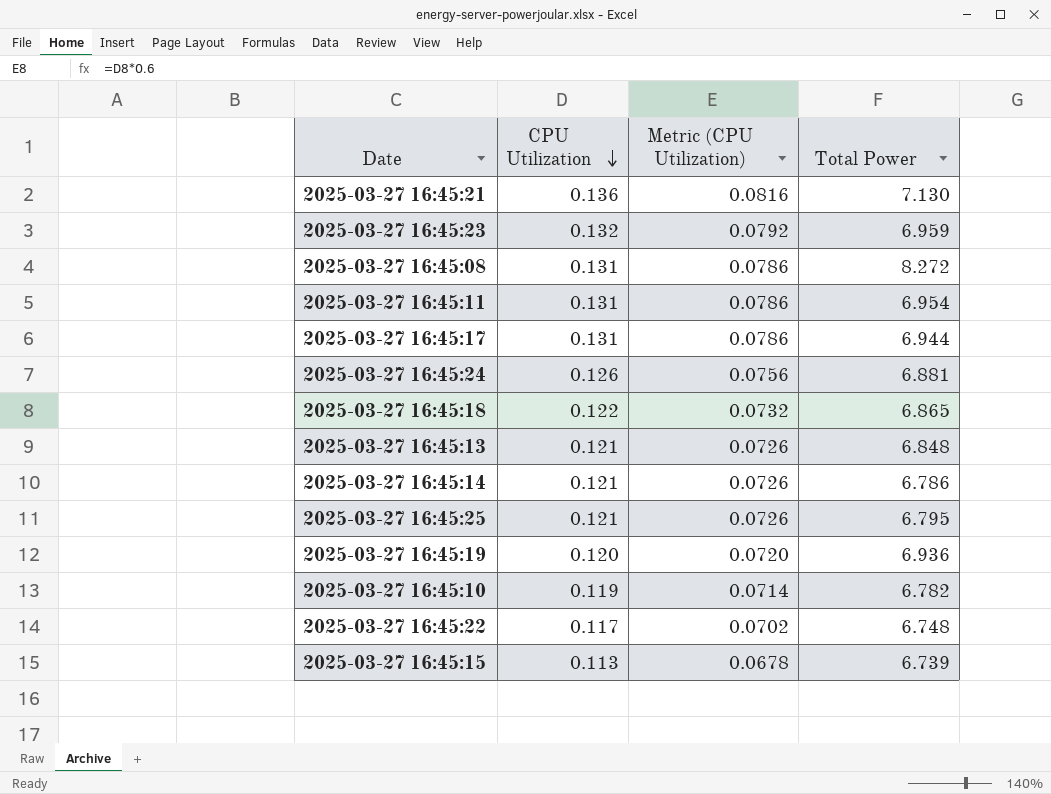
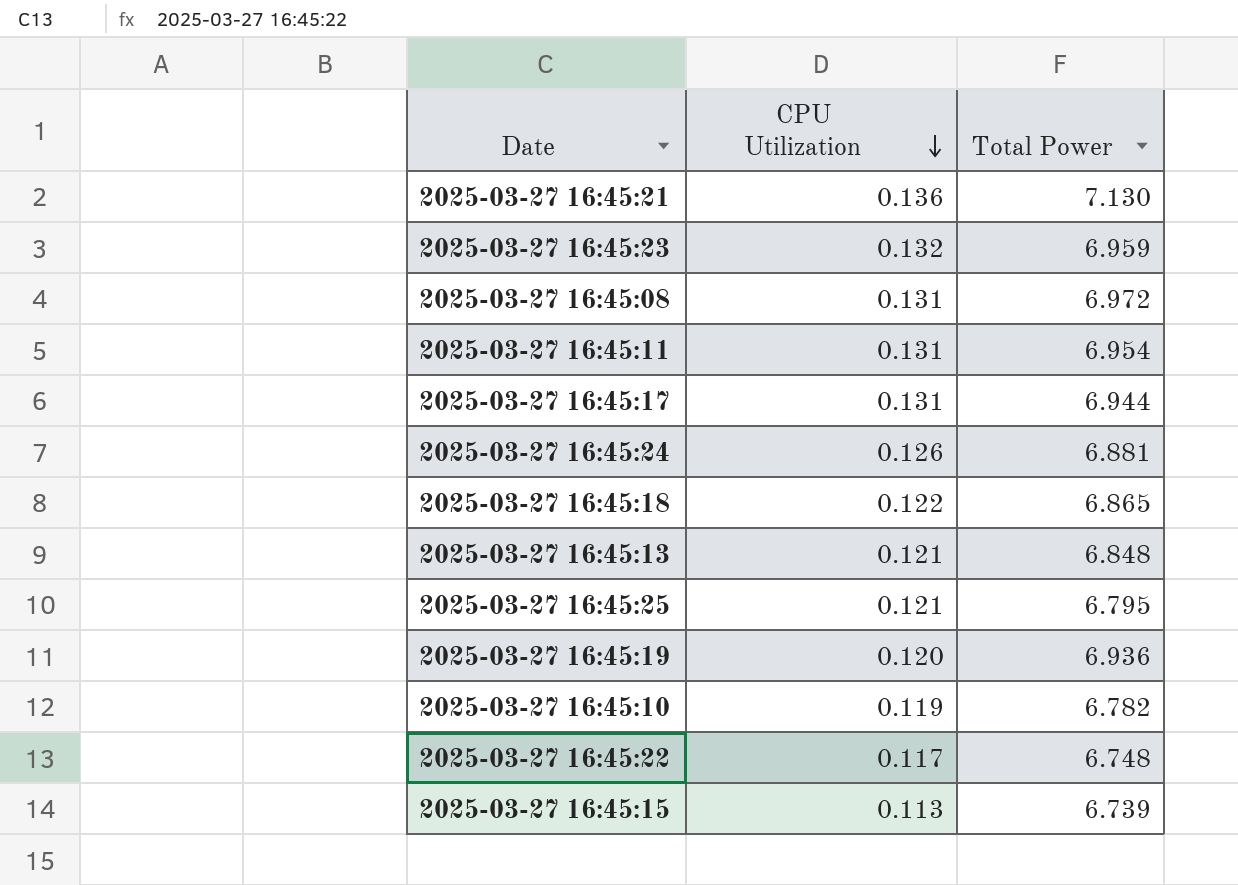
column Metric (CPU Utilization) | formula: [CPU Utilization] * 0.6 -> none
row 2025-03-27 16:45:14: 0.121 | 0.0726 | 6.786 -> none
2025-03-27 16:45:08 | Total Power: 8.272 -> 6.972

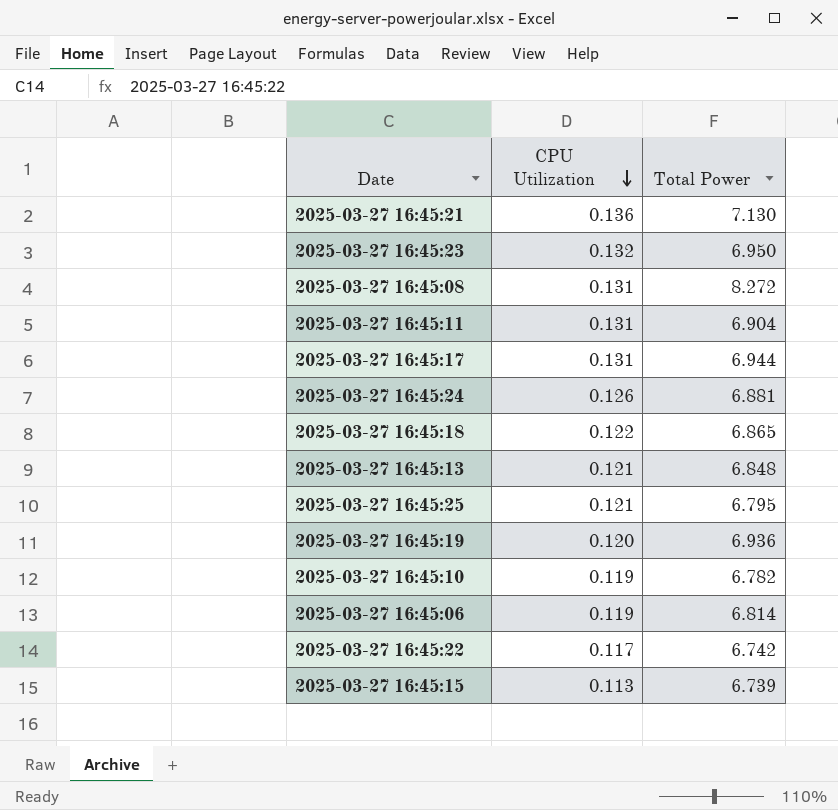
2025-03-27 16:45:23 | Total Power: 6.959 -> 6.950
2025-03-27 16:45:08 | Total Power: 6.972 -> 8.272
2025-03-27 16:45:11 | Total Power: 6.954 -> 6.904
row 2025-03-27 16:45:06: none -> 0.119 | 6.814
2025-03-27 16:45:22 | Total Power: 6.748 -> 6.742

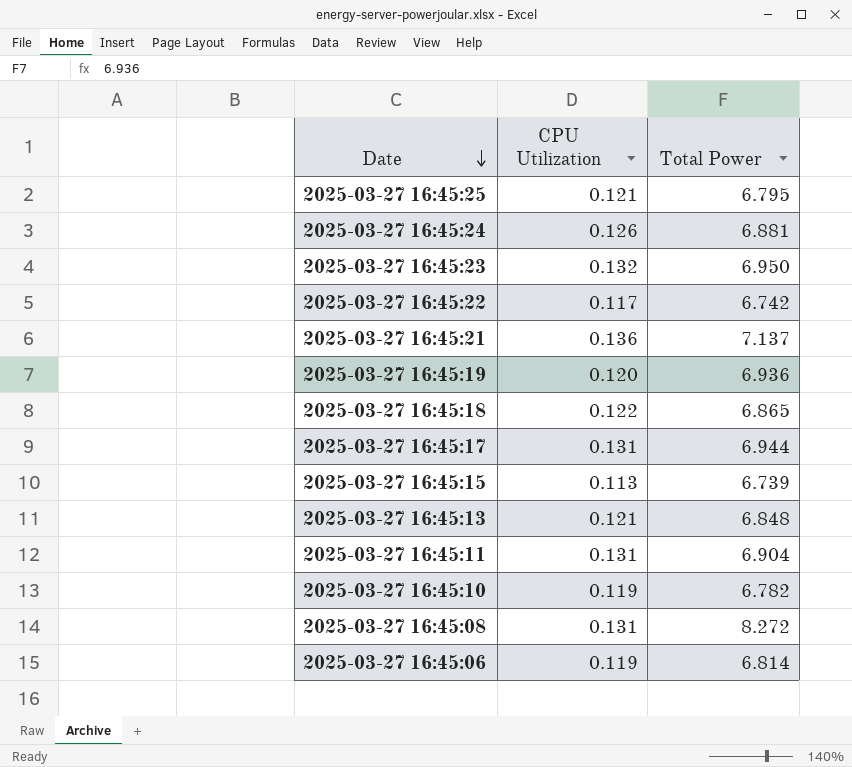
row order: CPU Utilization descending -> Date descending
2025-03-27 16:45:21 | Total Power: 7.130 -> 7.137

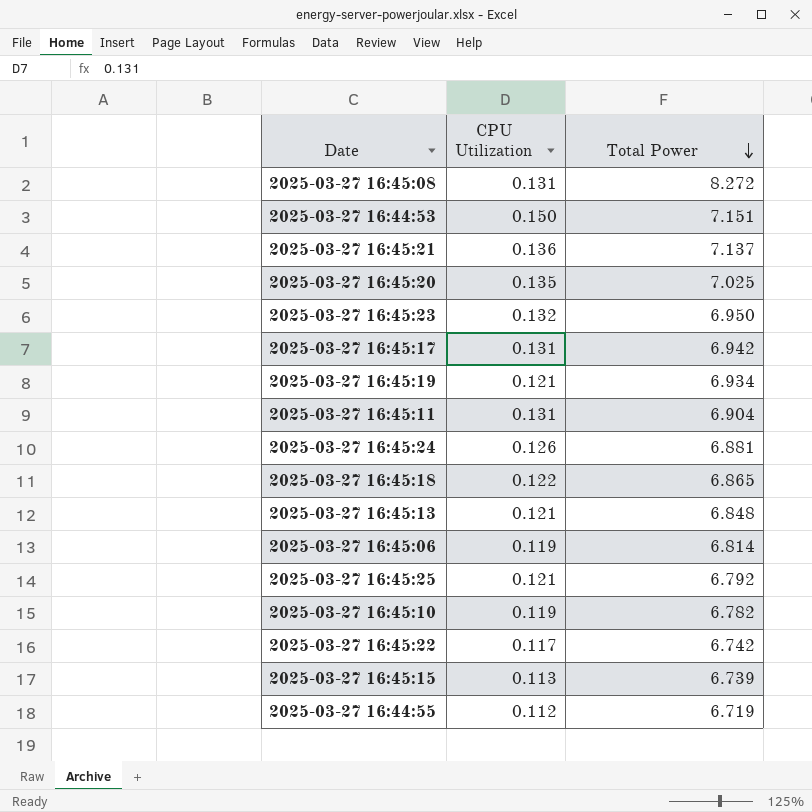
row order: Date descending -> Total Power descending
row 2025-03-27 16:44:53: none -> 0.150 | 7.151
row 2025-03-27 16:45:20: none -> 0.135 | 7.025
2025-03-27 16:45:17 | Total Power: 6.944 -> 6.942
2025-03-27 16:45:19 | CPU Utilization: 0.120 -> 0.121
2025-03-27 16:45:19 | Total Power: 6.936 -> 6.934
2025-03-27 16:45:25 | Total Power: 6.795 -> 6.792
row 2025-03-27 16:44:55: none -> 0.112 | 6.719

